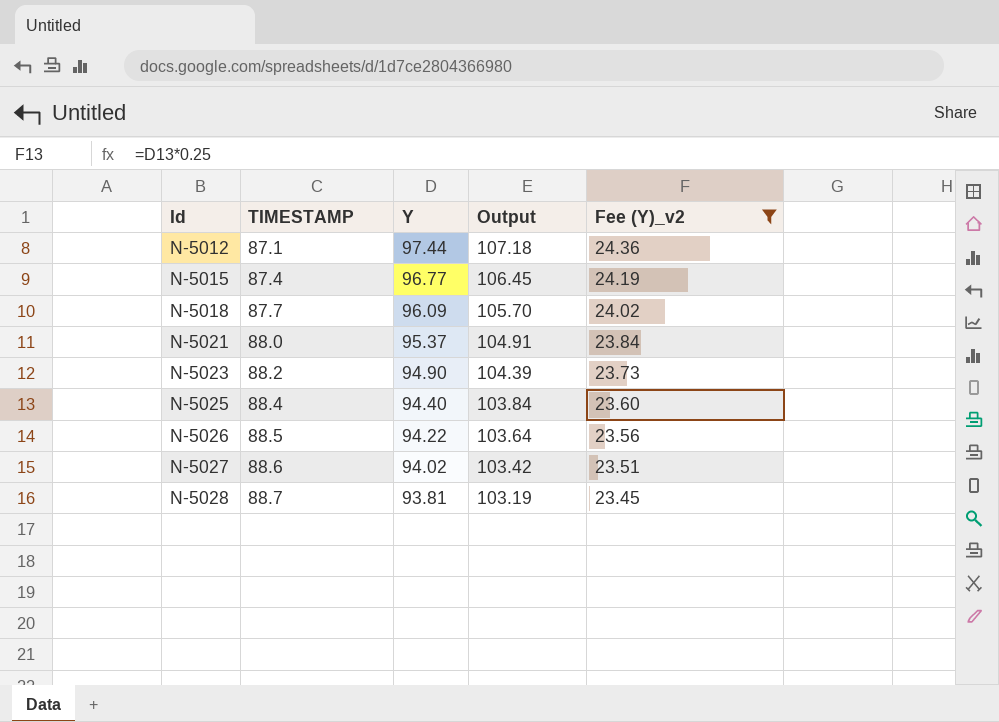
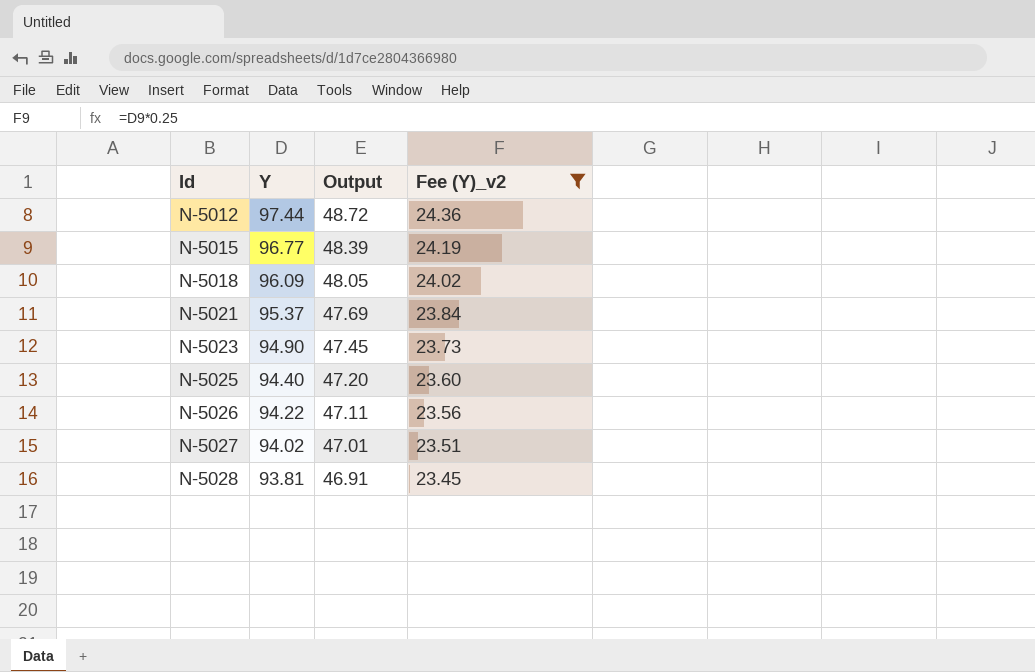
column TIMESTAMP | position: 2 -> none
column Output | formula: [Y] * 1.1 -> [Y] * 0.5

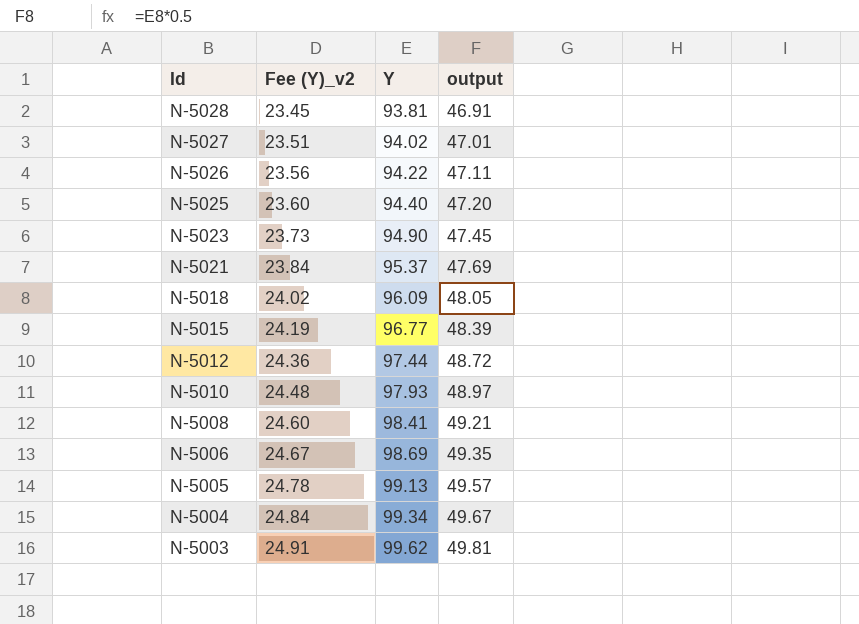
filter: Fee (Y)_v2 <= 24.36 -> none
row order: Id ascending -> Id descending
column Fee (Y)_v2 | position: 4 -> 2
column name: Output -> output

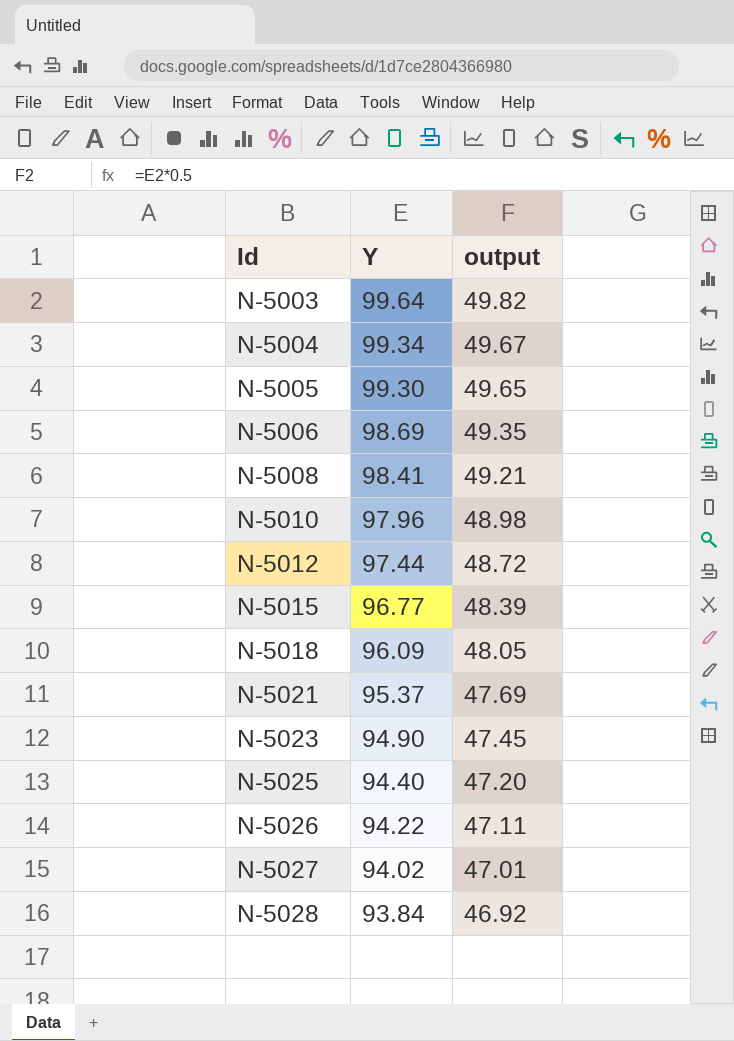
row order: Id descending -> Id ascending
column Fee (Y)_v2 | formula: [Y] * 0.25 -> none
N-5003 | Y: 99.62 -> 99.64
N-5003 | output: 49.81 -> 49.82
N-5005 | Y: 99.13 -> 99.30
N-5005 | output: 49.57 -> 49.65
N-5010 | Y: 97.93 -> 97.96
N-5010 | output: 48.97 -> 48.98
N-5028 | Y: 93.81 -> 93.84
N-5028 | output: 46.91 -> 46.92

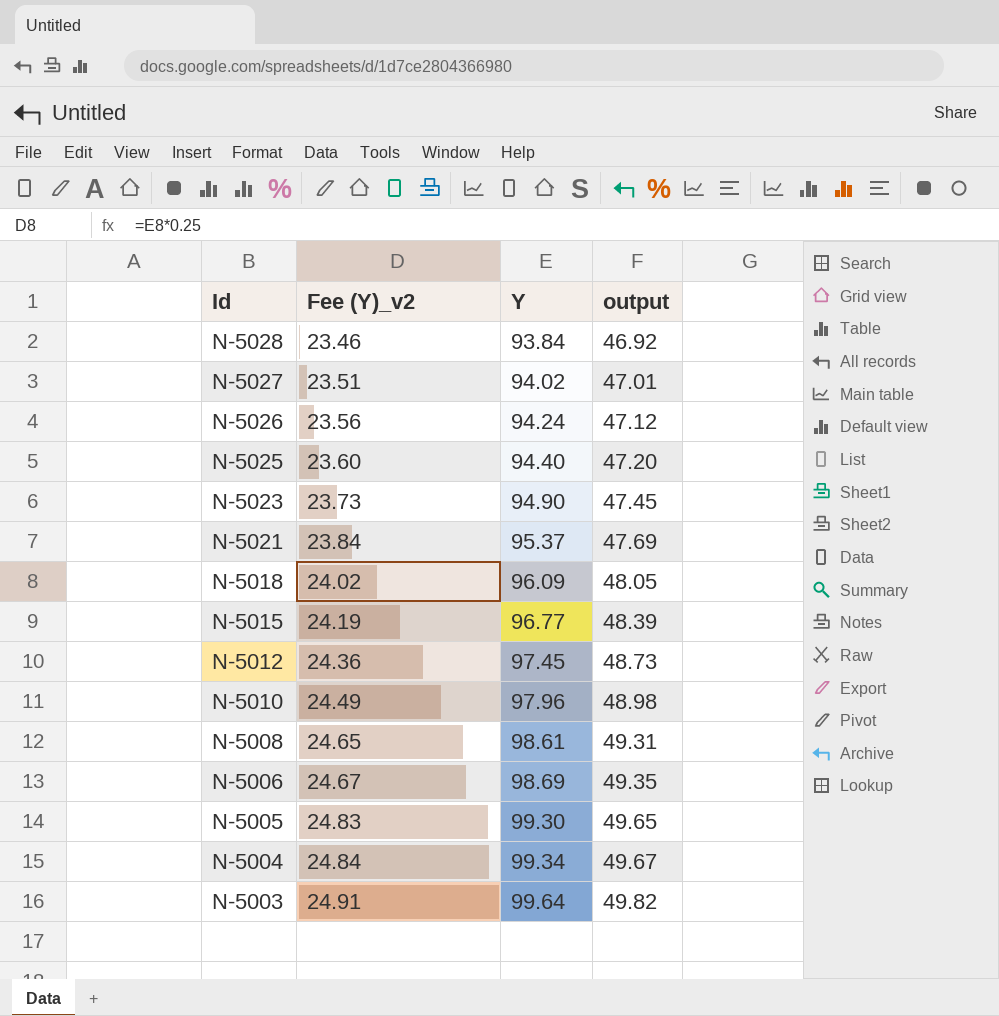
row order: Id ascending -> Id descending
column Fee (Y)_v2 | formula: none -> [Y] * 0.25
N-5026 | Y: 94.22 -> 94.24
N-5026 | output: 47.11 -> 47.12
N-5012 | Y: 97.44 -> 97.45
N-5012 | output: 48.72 -> 48.73
N-5008 | Y: 98.41 -> 98.61
N-5008 | output: 49.21 -> 49.31

